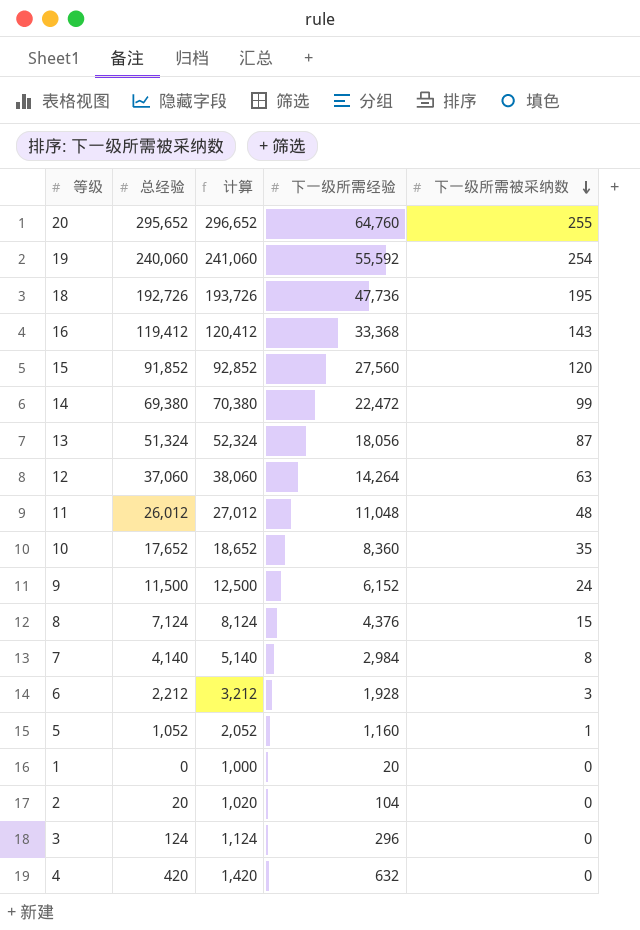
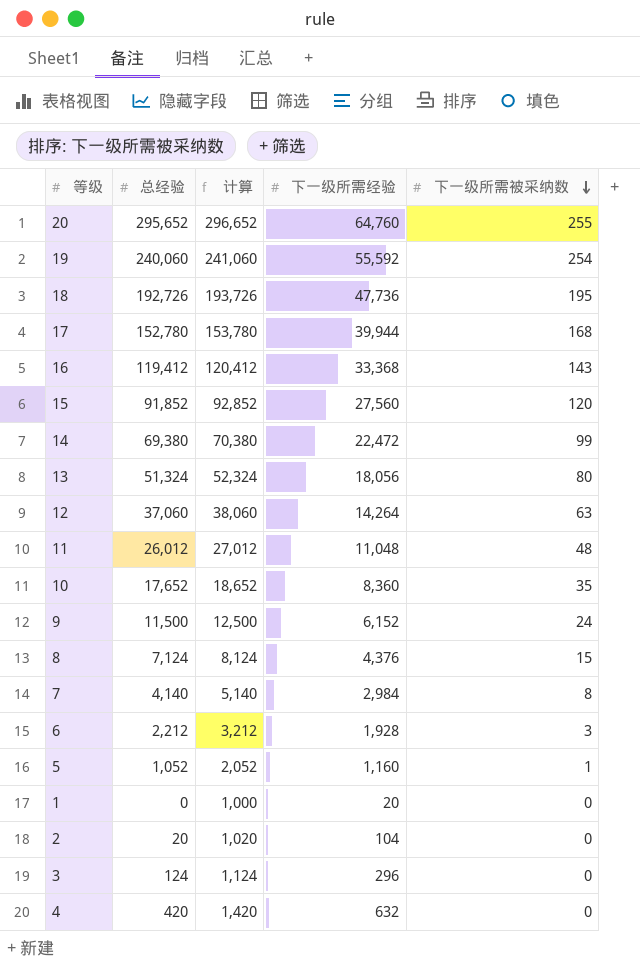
row 17: none -> 152,780 | 153,780 | 39,944 | 168
13 | 下一级所需被采纳数: 87 -> 80

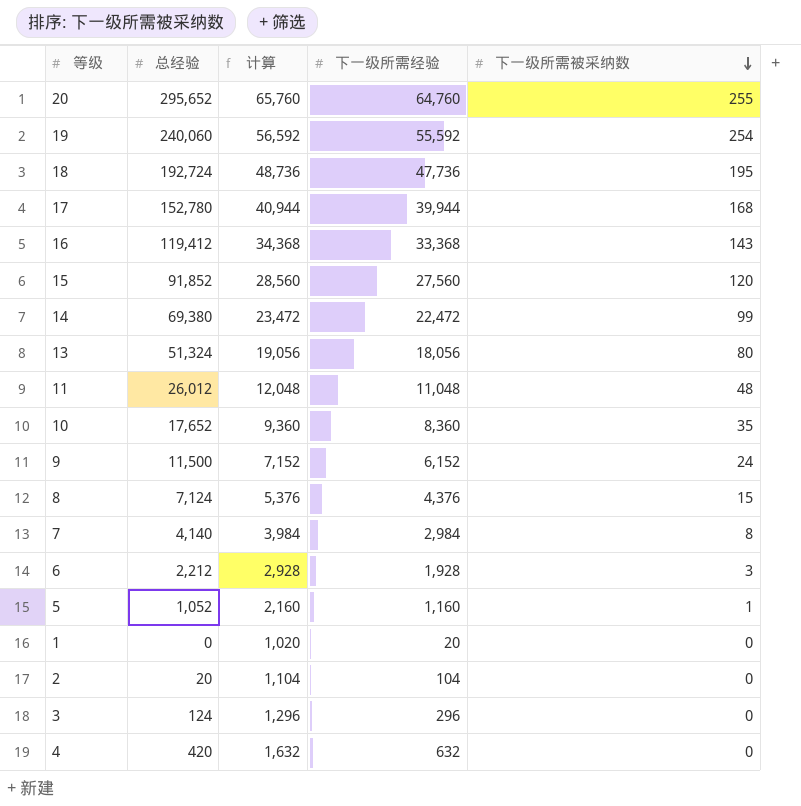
column 计算 | formula: [总经验] + 1000 -> [下一级所需经验] + 1000
row 12: 37,060 | 38,060 | 14,264 | 63 -> none
18 | 总经验: 192,726 -> 192,724

